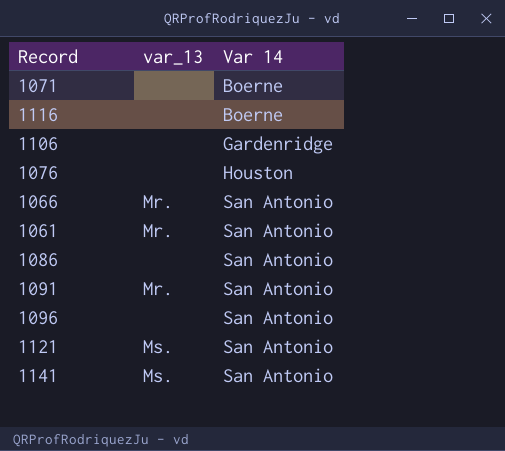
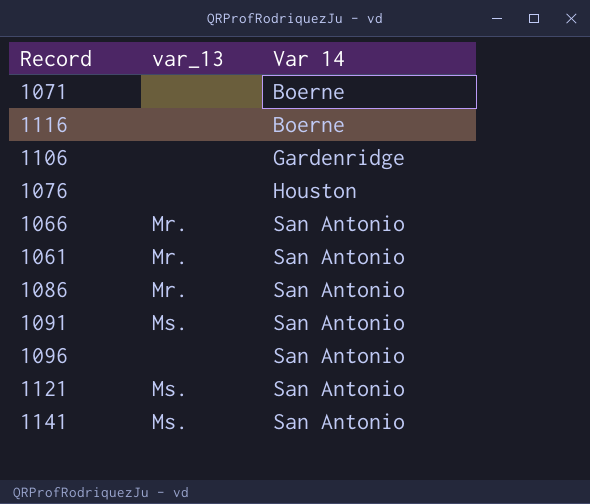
1086 | var_13: none -> Mr.
1091 | var_13: Mr. -> Ms.

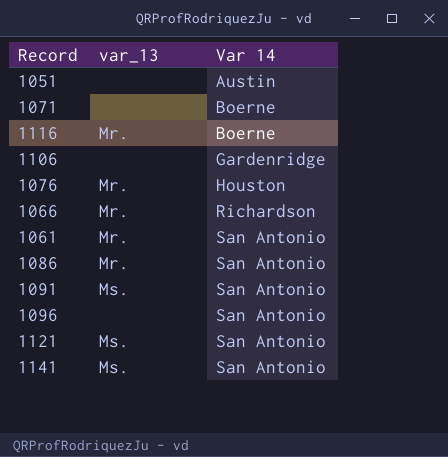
row 1051: none -> none | Austin
1116 | var_13: none -> Mr.
1076 | var_13: none -> Mr.
1066 | Var 14: San Antonio -> Richardson

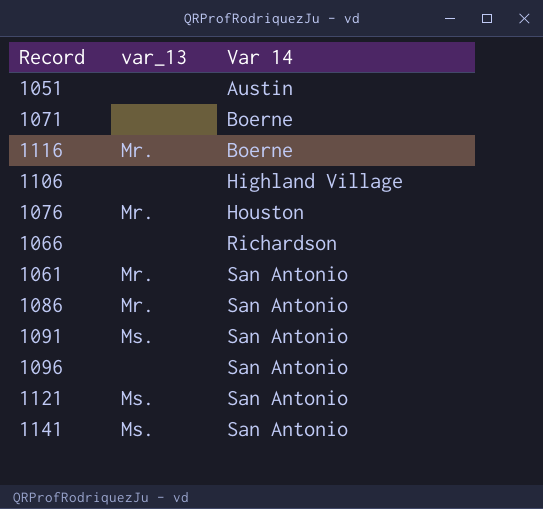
1106 | Var 14: Gardenridge -> Highland Village
1066 | var_13: Mr. -> none

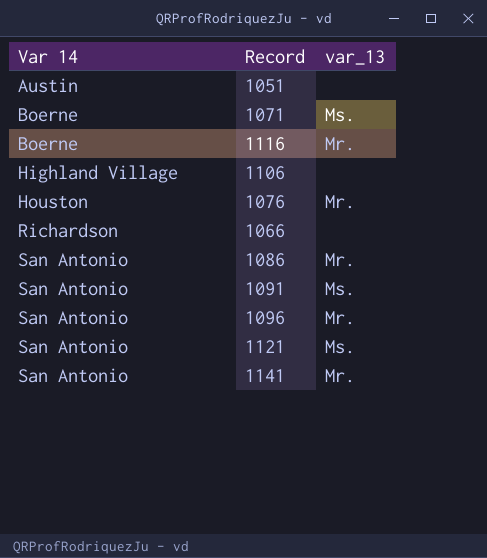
column Var 14 | position: 3 -> 1
row 1061: Mr. | San Antonio -> none
1071 | var_13: none -> Ms.
1096 | var_13: none -> Mr.
1141 | var_13: Ms. -> Mr.

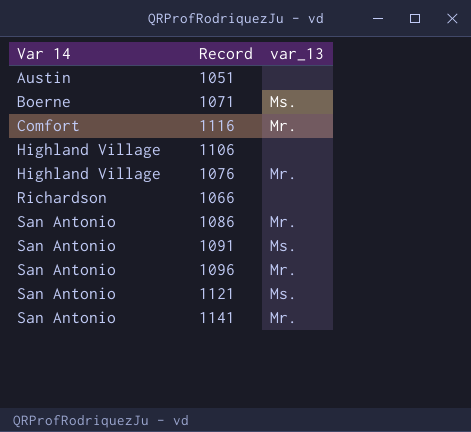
1116 | Var 14: Boerne -> Comfort
1076 | Var 14: Houston -> Highland Village

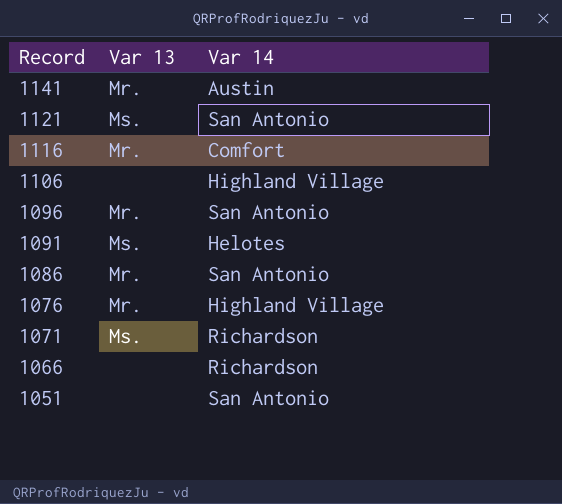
row order: Var 14 ascending -> Record descending
column name: var_13 -> Var 13
column Var 14 | position: 1 -> 3
1141 | Var 14: San Antonio -> Austin
1091 | Var 14: San Antonio -> Helotes
1071 | Var 14: Boerne -> Richardson
1051 | Var 14: Austin -> San Antonio

